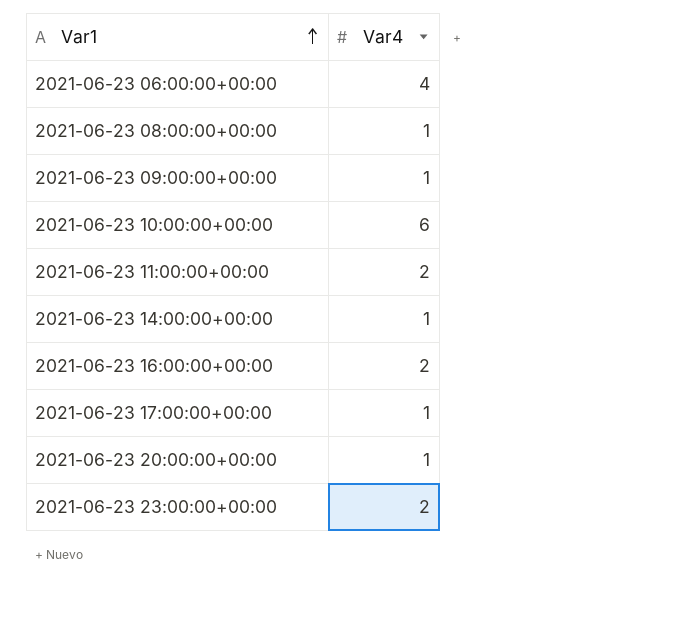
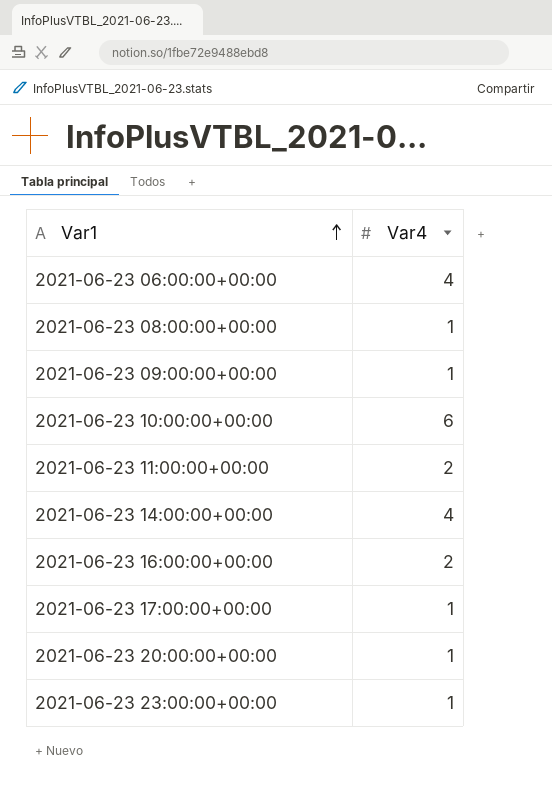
2021-06-23 14:00:00+00:00 | Var4: 1 -> 4
2021-06-23 23:00:00+00:00 | Var4: 2 -> 1

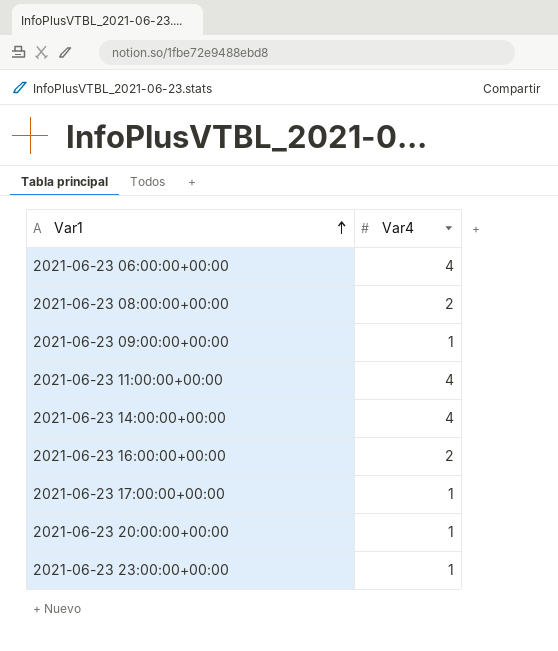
row 2021-06-23 10:00:00+00:00: 6 -> none
2021-06-23 08:00:00+00:00 | Var4: 1 -> 2
2021-06-23 11:00:00+00:00 | Var4: 2 -> 4

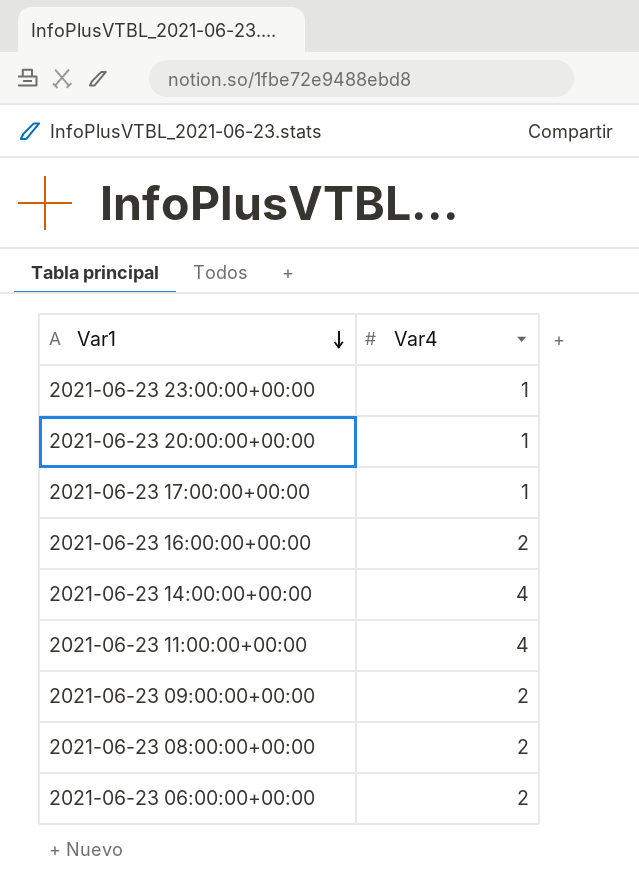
row order: Var1 ascending -> Var1 descending
2021-06-23 09:00:00+00:00 | Var4: 1 -> 2
2021-06-23 06:00:00+00:00 | Var4: 4 -> 2

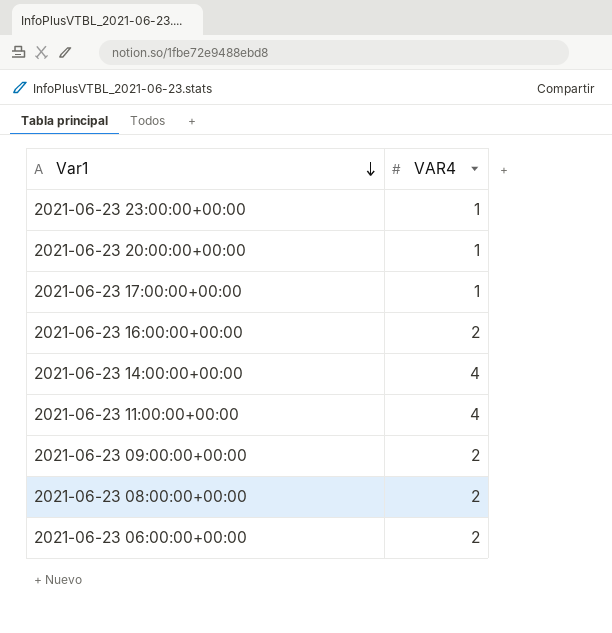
column name: Var4 -> VAR4

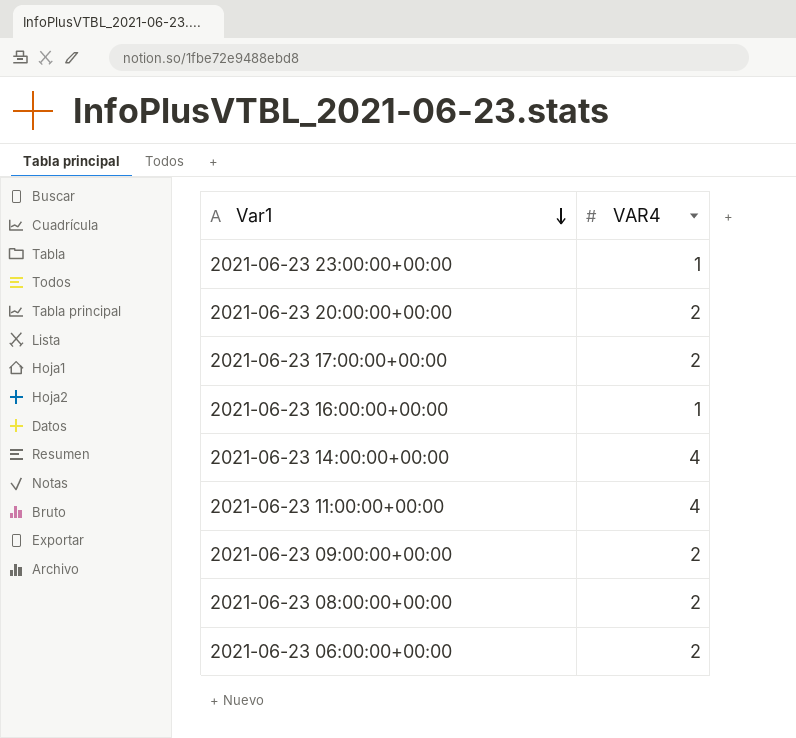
2021-06-23 20:00:00+00:00 | VAR4: 1 -> 2
2021-06-23 17:00:00+00:00 | VAR4: 1 -> 2
2021-06-23 16:00:00+00:00 | VAR4: 2 -> 1

